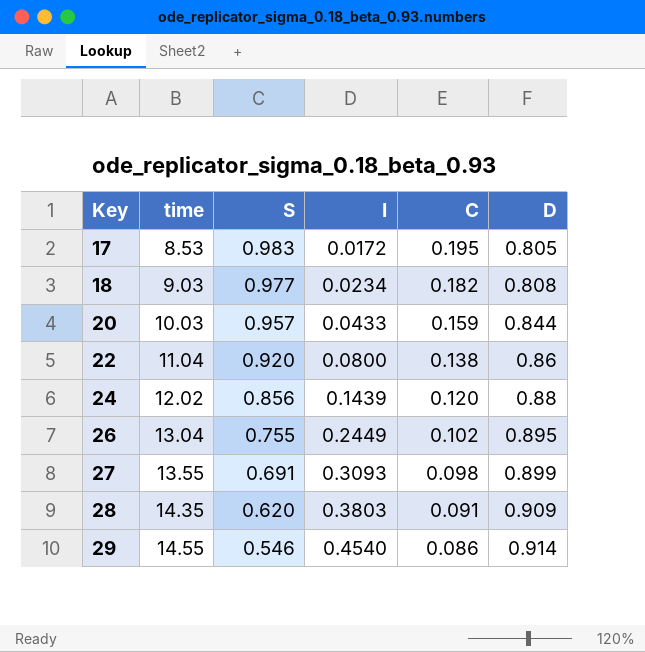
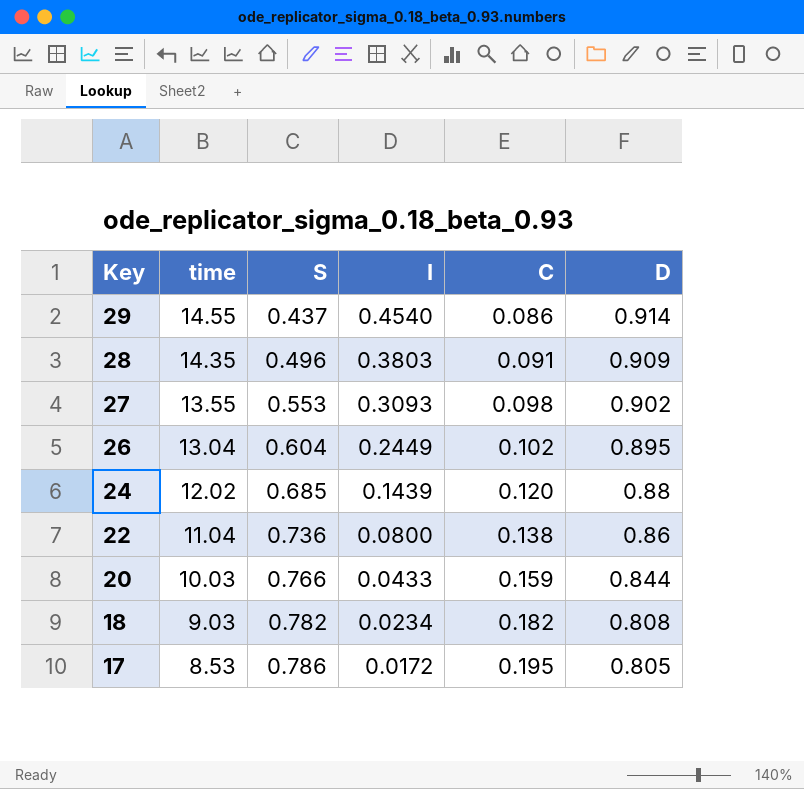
row order: Key ascending -> Key descending
29 | S: 0.546 -> 0.437
28 | S: 0.620 -> 0.496
27 | S: 0.691 -> 0.553
27 | D: 0.899 -> 0.902
26 | S: 0.755 -> 0.604
24 | S: 0.856 -> 0.685
22 | S: 0.920 -> 0.736
20 | S: 0.957 -> 0.766
18 | S: 0.977 -> 0.782
17 | S: 0.983 -> 0.786

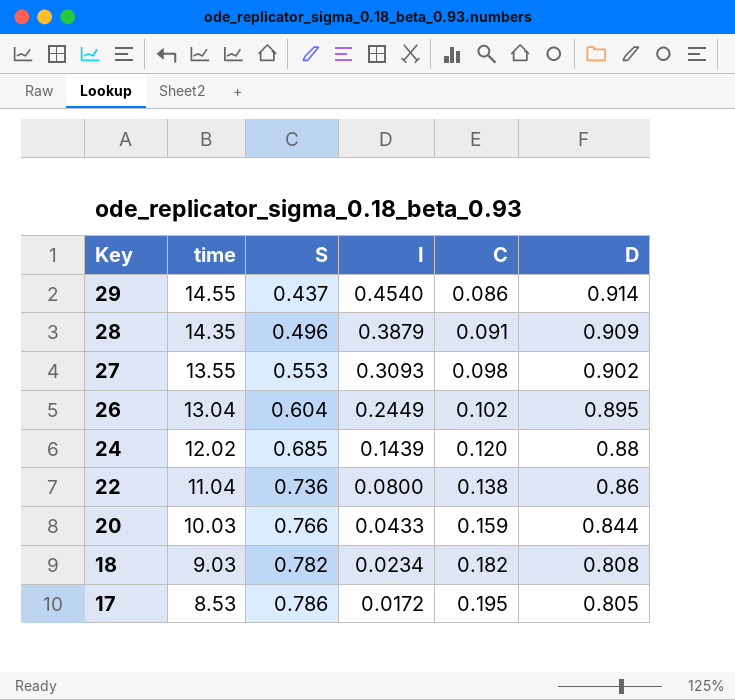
28 | I: 0.3803 -> 0.3879

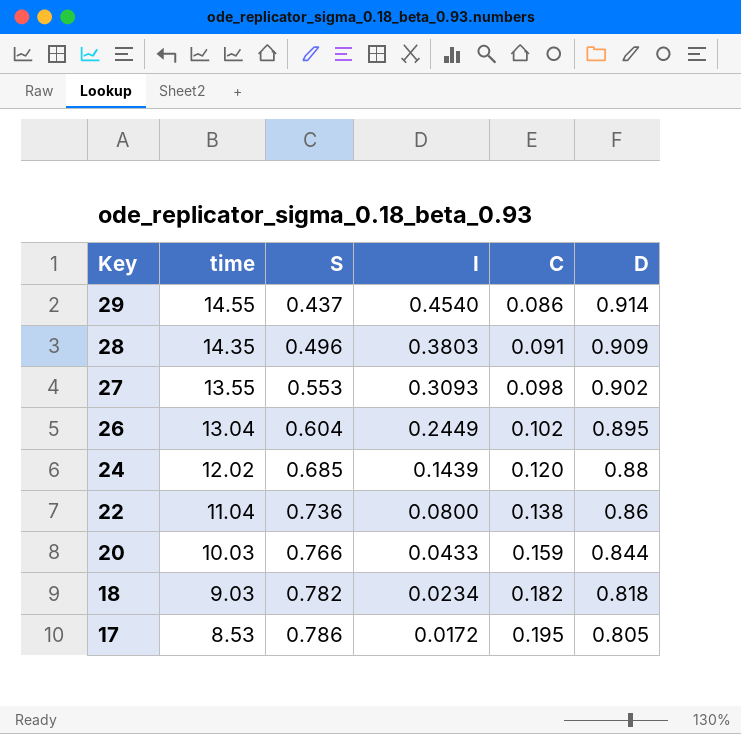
28 | I: 0.3879 -> 0.3803
18 | D: 0.808 -> 0.818

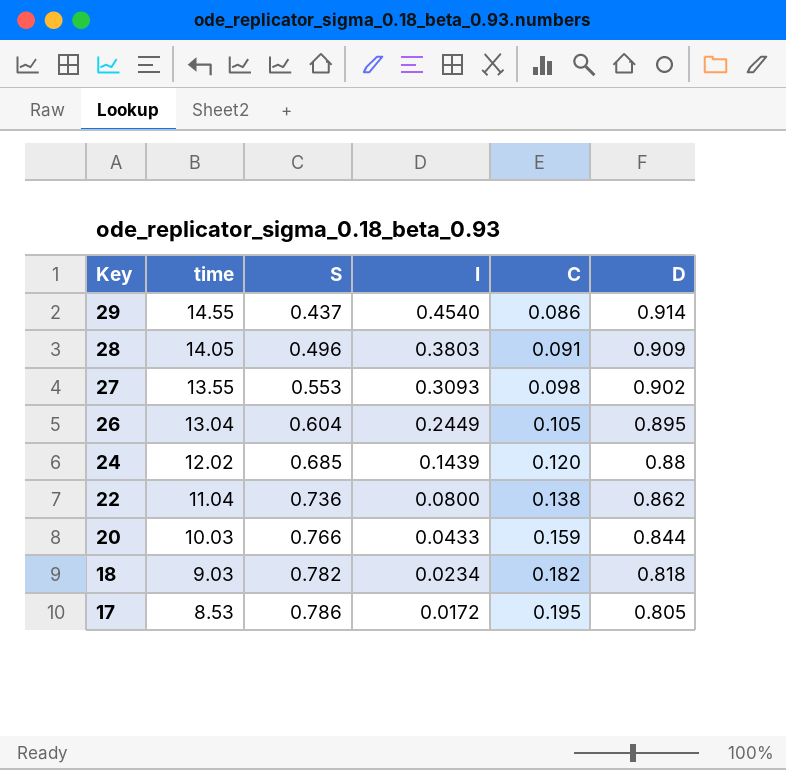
28 | time: 14.35 -> 14.05
26 | C: 0.102 -> 0.105
22 | D: 0.86 -> 0.862

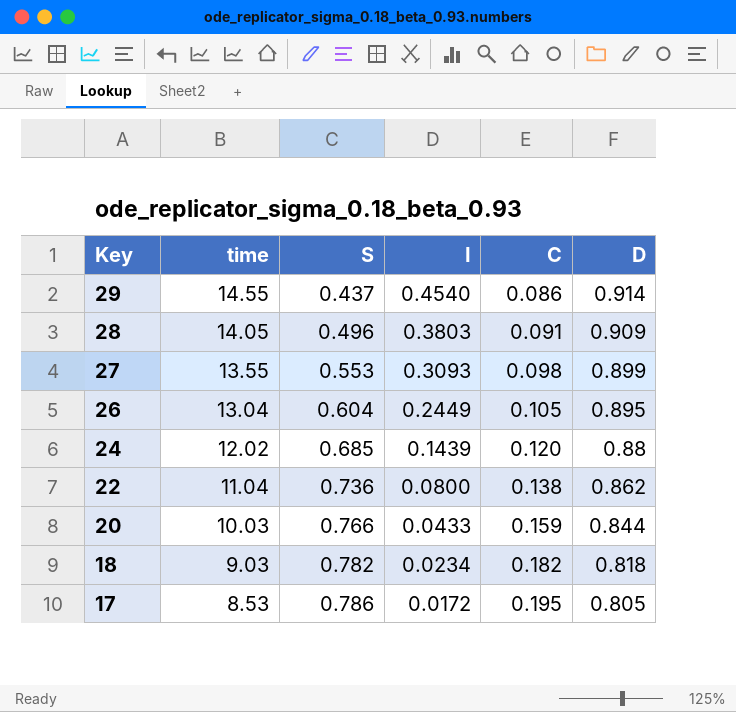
27 | D: 0.902 -> 0.899

